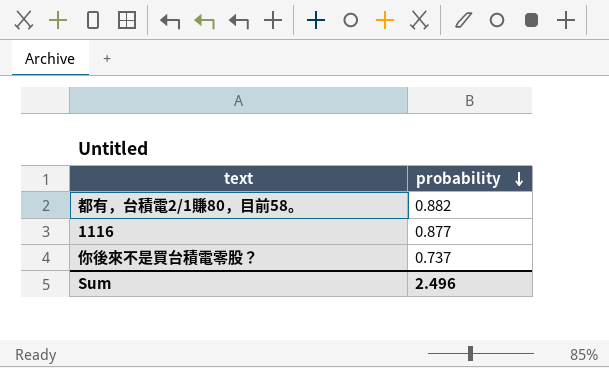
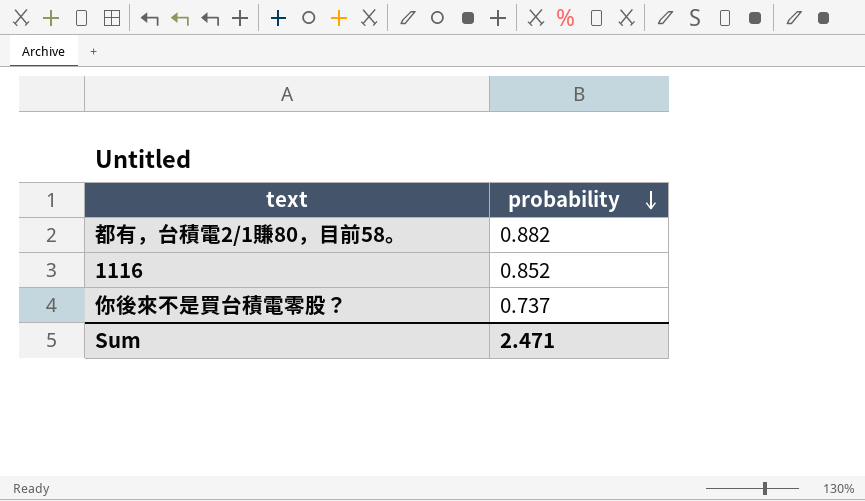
1116 | probability: 0.877 -> 0.852
Sum | probability: 2.496 -> 2.471

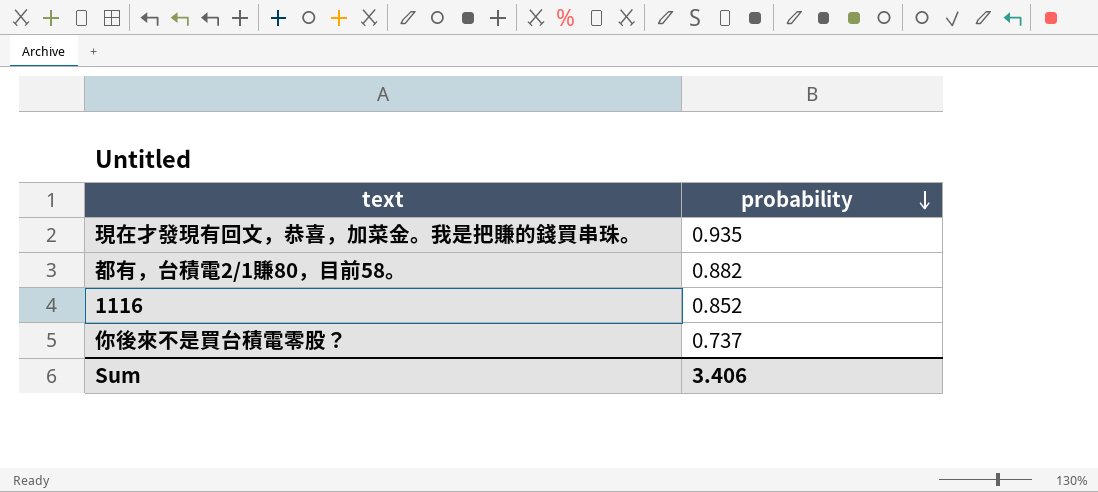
row 現在才發現有回文，恭喜，加菜金。我是把賺的錢買串珠。: none -> 0.935
Sum | probability: 2.471 -> 3.406

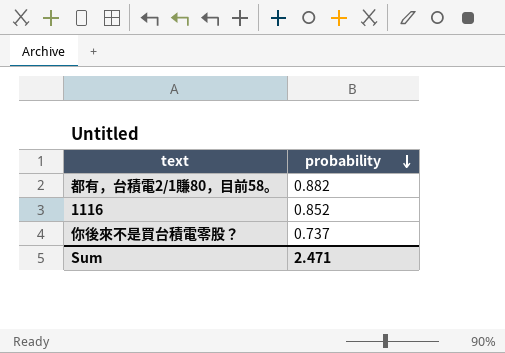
row 現在才發現有回文，恭喜，加菜金。我是把賺的錢買串珠。: 0.935 -> none
Sum | probability: 3.406 -> 2.471

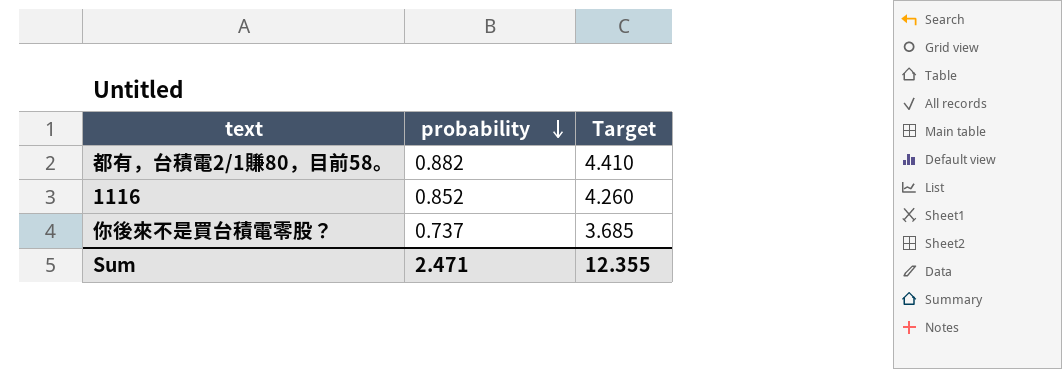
column Target | formula: none -> [probability] * 5

